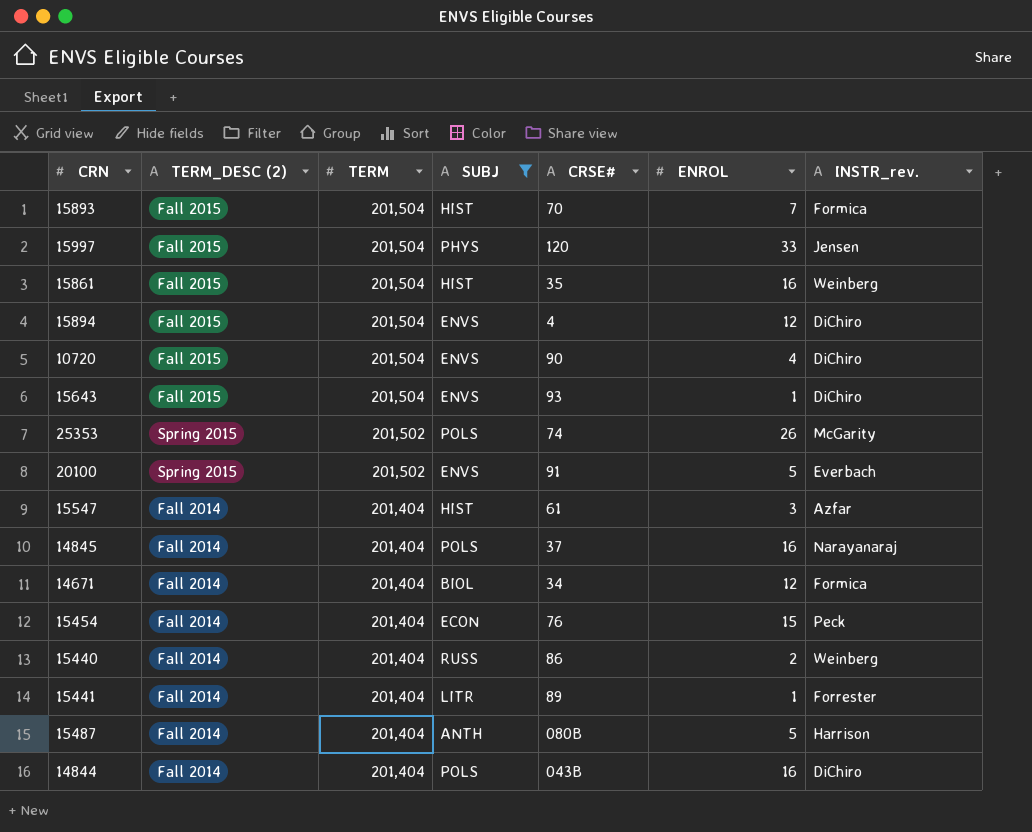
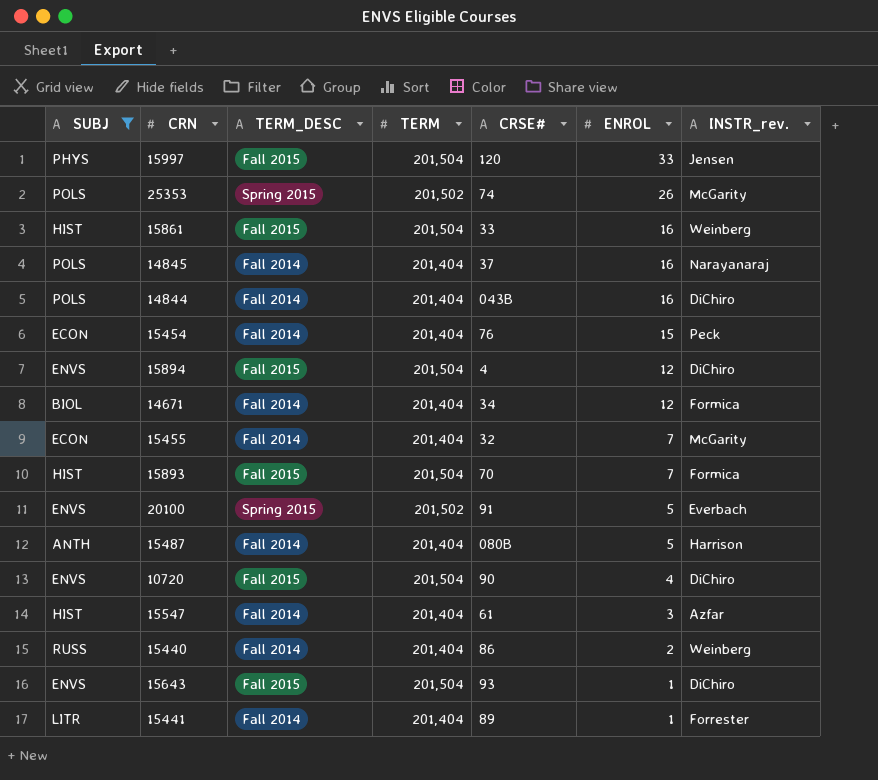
row order: TERM descending -> ENROL descending
column SUBJ | position: 4 -> 1
column name: TERM_DESC (2) -> TERM_DESC
15861 | CRSE#: 35 -> 33
row 15455: none -> ECON | Fall 2014 | 201,404 | 32 | 7 | McGarity

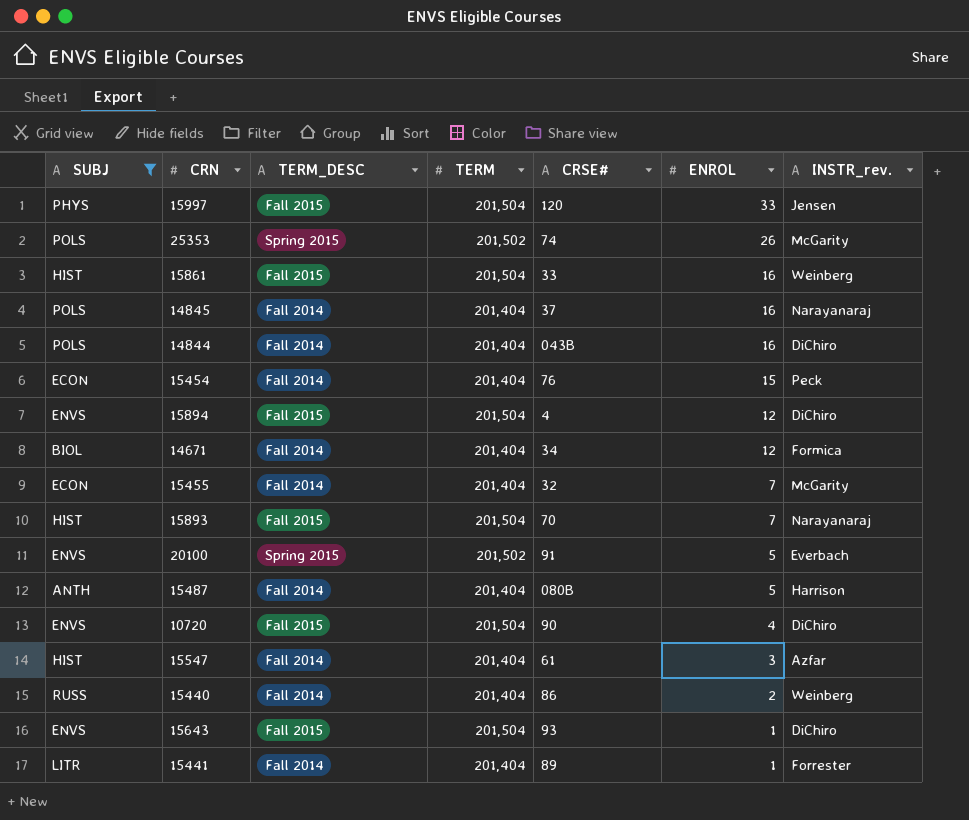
15893 | INSTR_rev.: Formica -> Narayanaraj

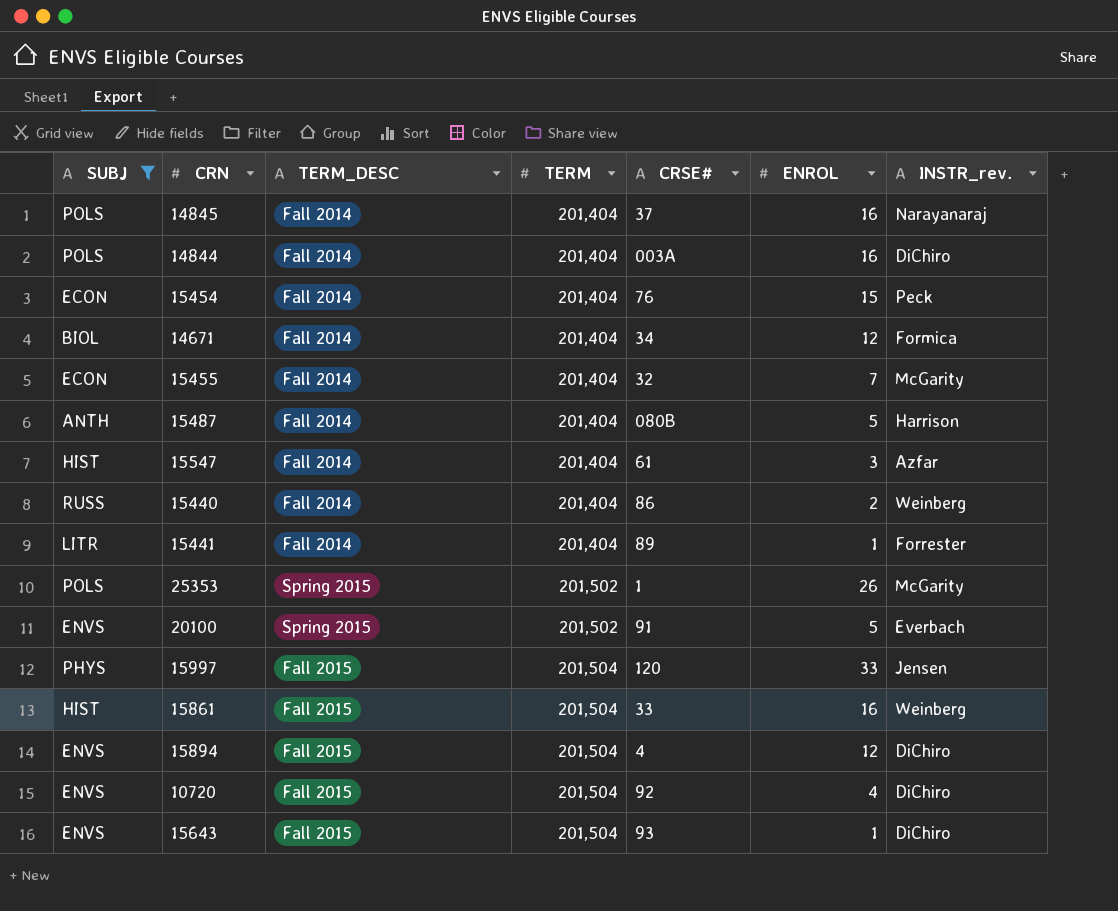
row order: ENROL descending -> TERM ascending
row 15893: HIST | Fall 2015 | 201,504 | 70 | 7 | Narayanaraj -> none
14844 | CRSE#: 043B -> 003A
25353 | CRSE#: 74 -> 1
10720 | CRSE#: 90 -> 92

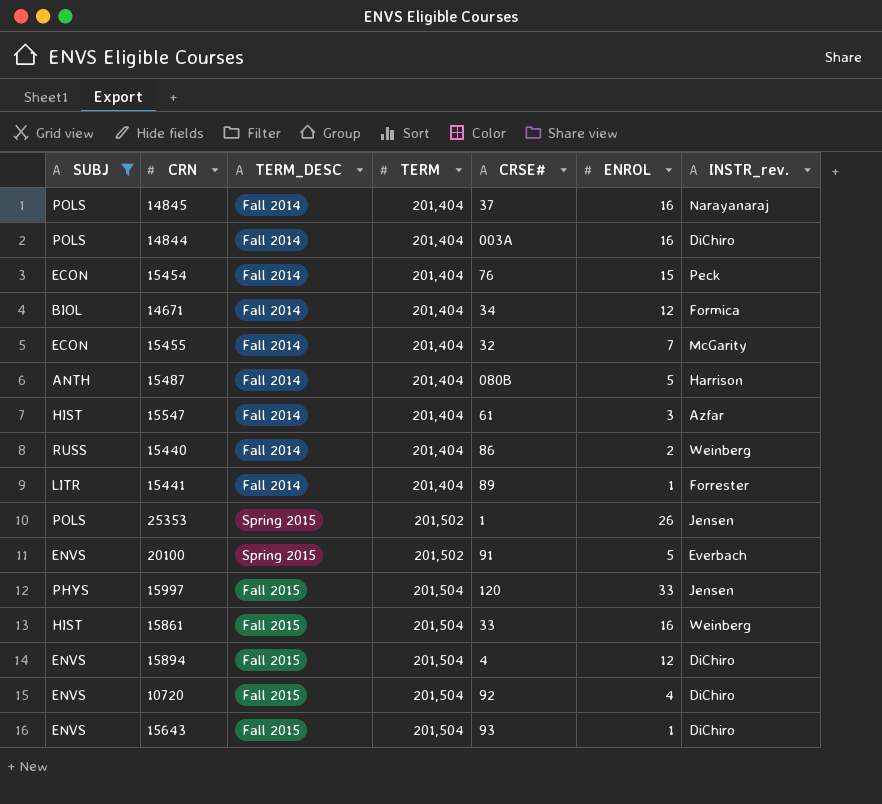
25353 | INSTR_rev.: McGarity -> Jensen

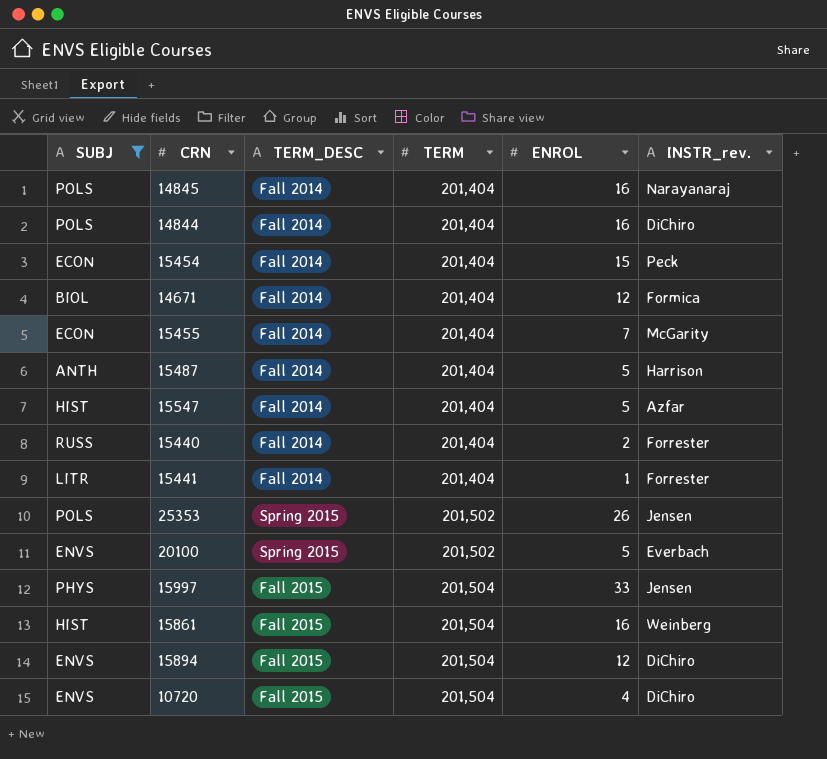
column CRSE# | position: 5 -> none
row 15643: ENVS | Fall 2015 | 201,504 | 93 | 1 | DiChiro -> none
15547 | ENROL: 3 -> 5
15440 | INSTR_rev.: Weinberg -> Forrester

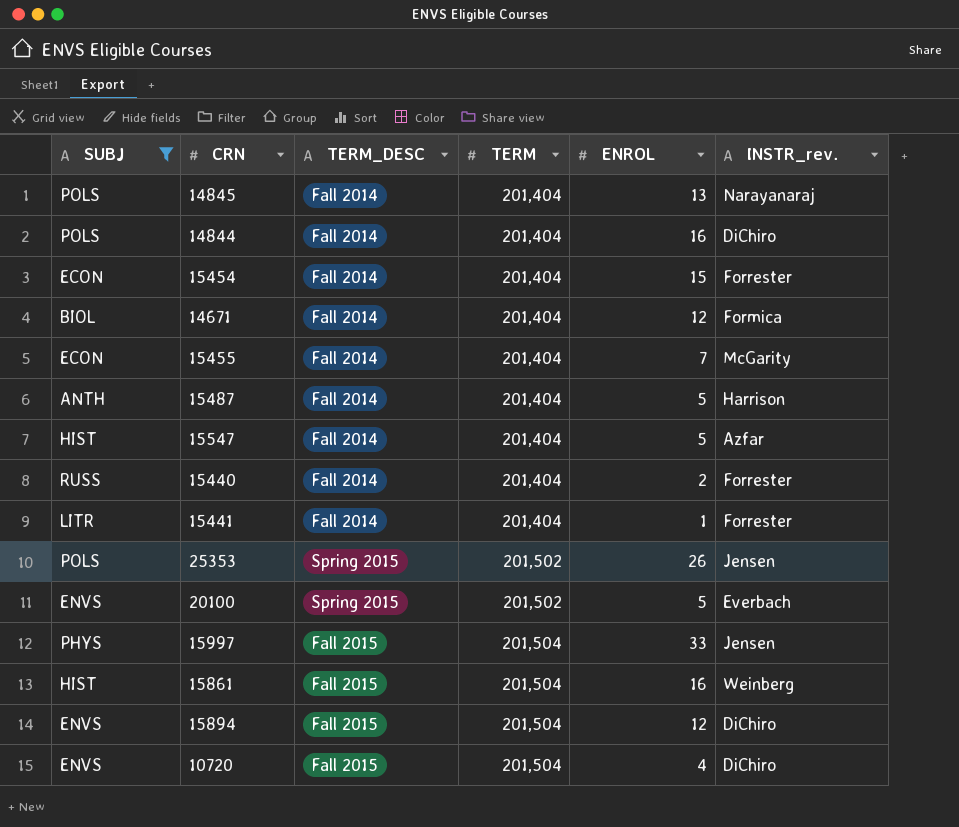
14845 | ENROL: 16 -> 13
15454 | INSTR_rev.: Peck -> Forrester

